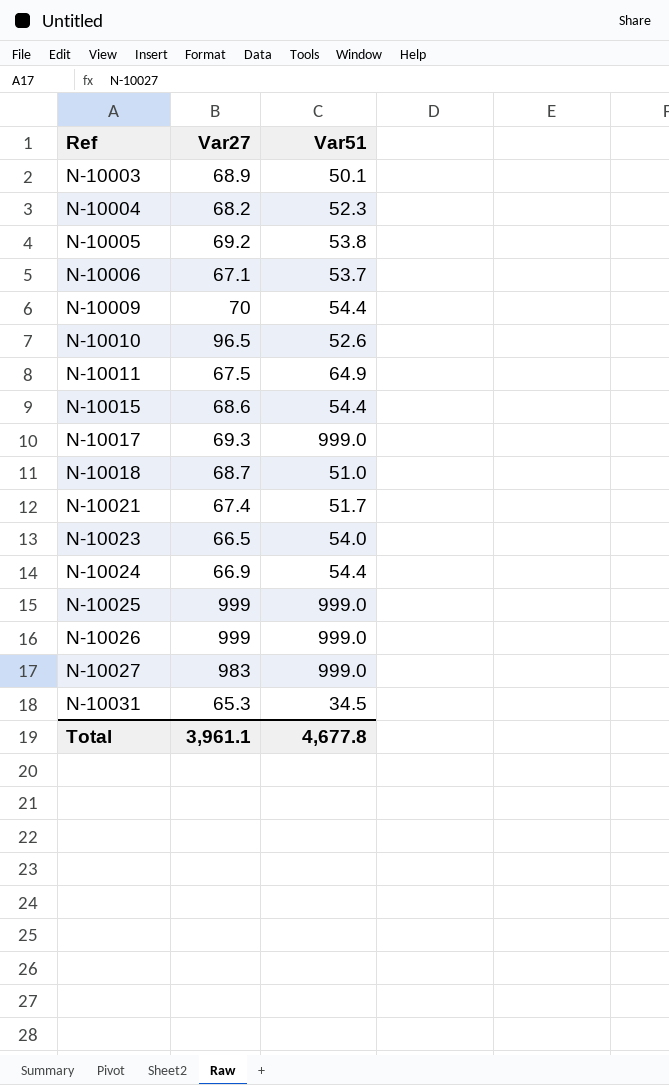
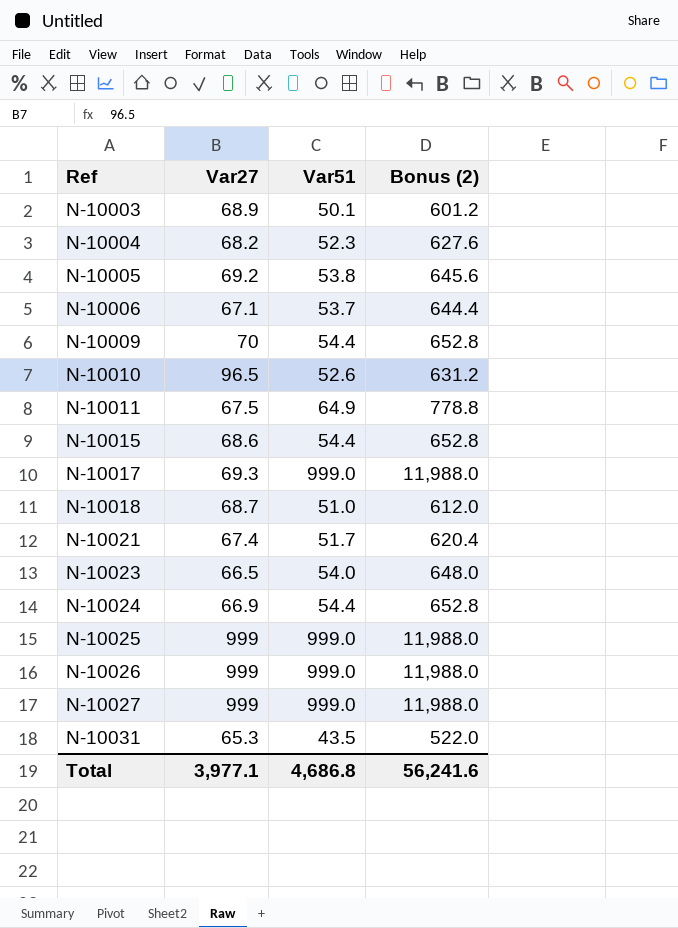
column Bonus (2) | formula: none -> [Var51] * 12
N-10027 | Var27: 983 -> 999
N-10031 | Var51: 34.5 -> 43.5
Total | Var27: 3,961.1 -> 3,977.1
Total | Var51: 4,677.8 -> 4,686.8

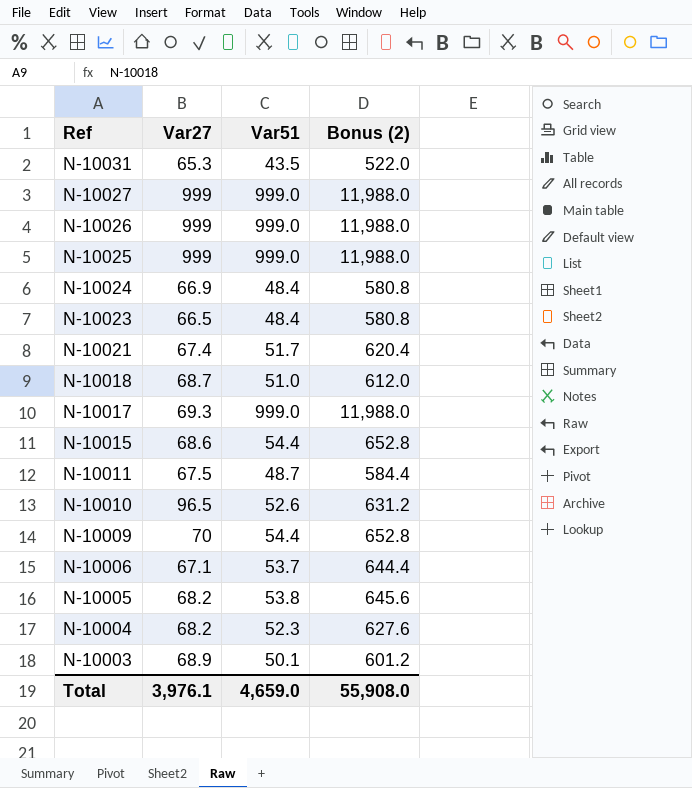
row order: Ref ascending -> Ref descending
N-10024 | Var51: 54.4 -> 48.4
N-10024 | Bonus (2): 652.8 -> 580.8
N-10023 | Var51: 54.0 -> 48.4
N-10023 | Bonus (2): 648.0 -> 580.8
N-10011 | Var51: 64.9 -> 48.7
N-10011 | Bonus (2): 778.8 -> 584.4
N-10005 | Var27: 69.2 -> 68.2
Total | Var27: 3,977.1 -> 3,976.1
Total | Var51: 4,686.8 -> 4,659.0
Total | Bonus (2): 56,241.6 -> 55,908.0

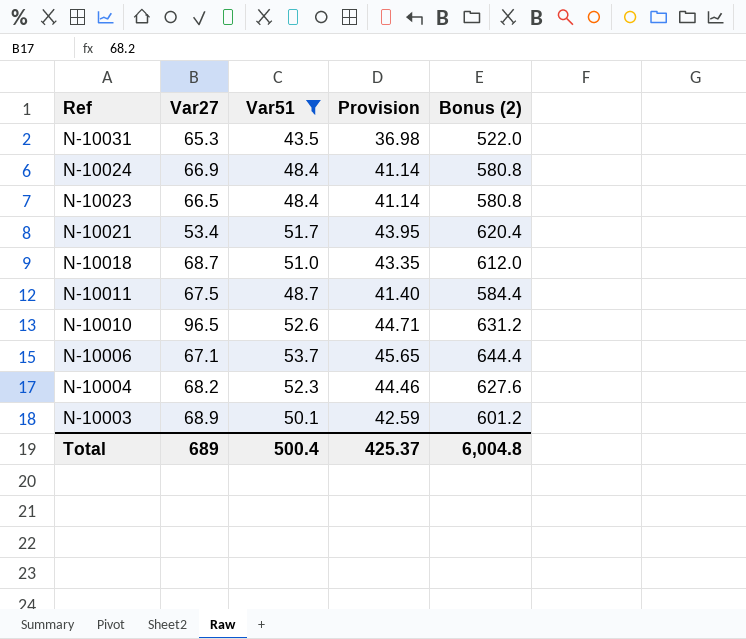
filter: none -> Var51 <= 53.7
column Provision | formula: none -> [Var51] * 0.85
N-10021 | Var27: 67.4 -> 53.4
Total | Var27: 3,976.1 -> 689
Total | Var51: 4,659.0 -> 500.4
Total | Bonus (2): 55,908.0 -> 6,004.8

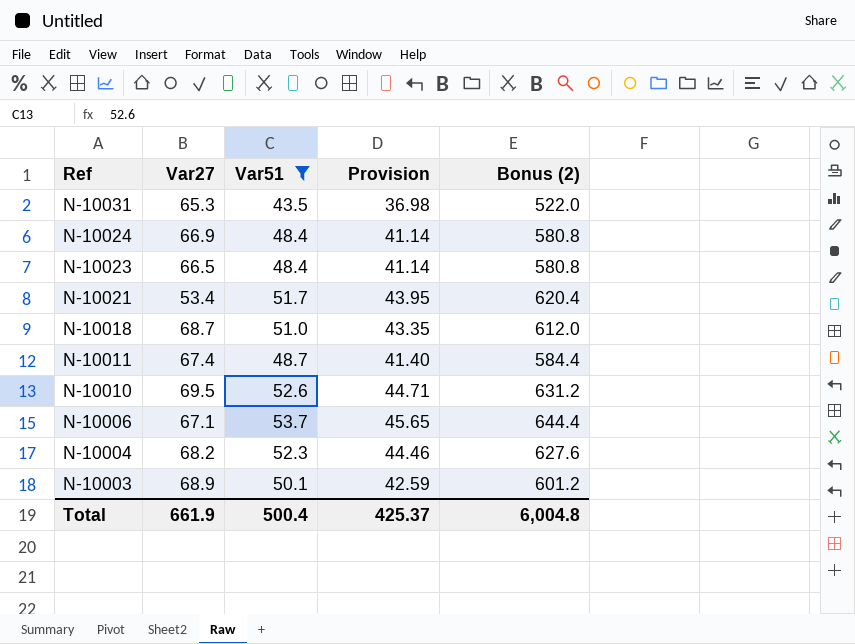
N-10011 | Var27: 67.5 -> 67.4
N-10010 | Var27: 96.5 -> 69.5
Total | Var27: 689 -> 661.9

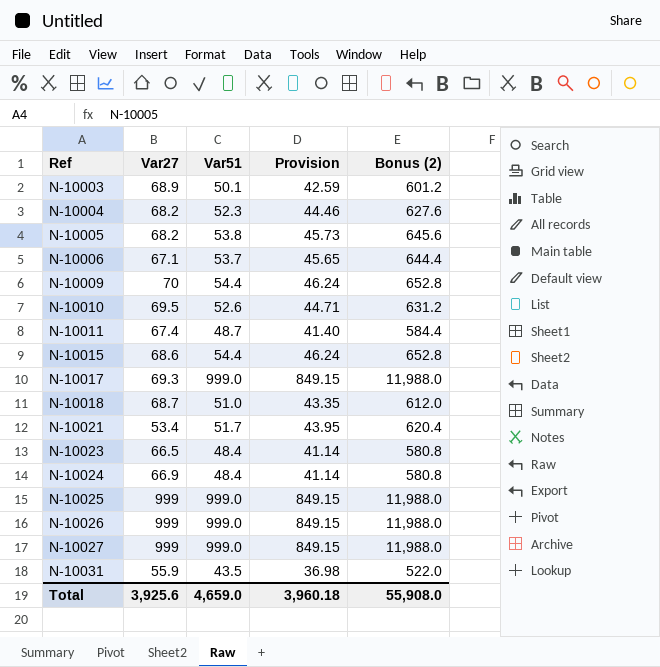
filter: Var51 <= 53.7 -> none
row order: Ref descending -> Ref ascending
N-10031 | Var27: 65.3 -> 55.9
Total | Var27: 661.9 -> 3,925.6
Total | Var51: 500.4 -> 4,659.0
Total | Provision: 425.37 -> 3,960.18
Total | Bonus (2): 6,004.8 -> 55,908.0

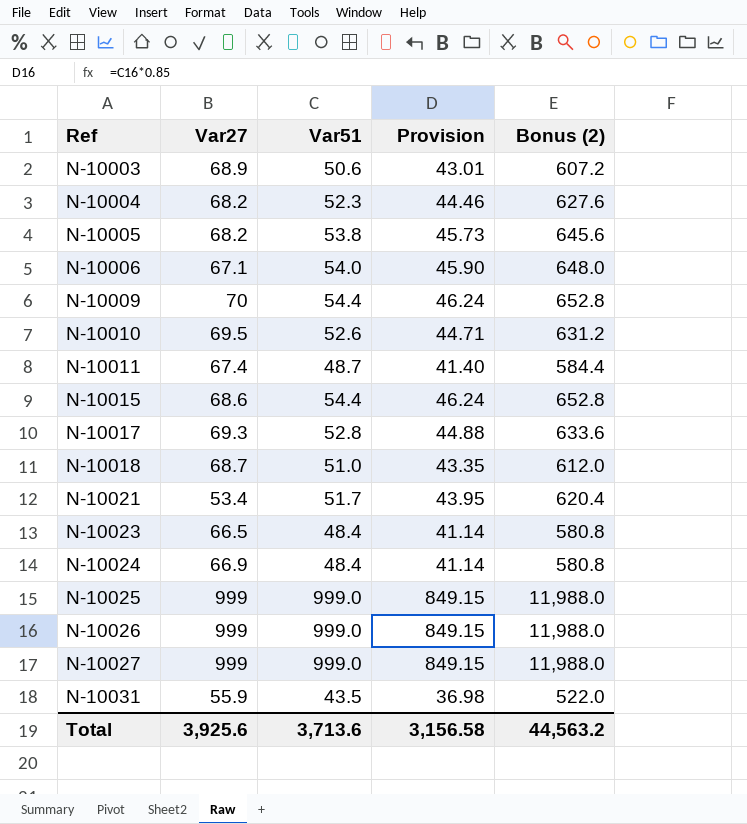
N-10003 | Var51: 50.1 -> 50.6
N-10003 | Provision: 42.59 -> 43.01
N-10003 | Bonus (2): 601.2 -> 607.2
N-10006 | Var51: 53.7 -> 54.0
N-10006 | Provision: 45.65 -> 45.90
N-10006 | Bonus (2): 644.4 -> 648.0
N-10017 | Var51: 999.0 -> 52.8
N-10017 | Provision: 849.15 -> 44.88
N-10017 | Bonus (2): 11,988.0 -> 633.6
Total | Var51: 4,659.0 -> 3,713.6
Total | Provision: 3,960.18 -> 3,156.58
Total | Bonus (2): 55,908.0 -> 44,563.2

